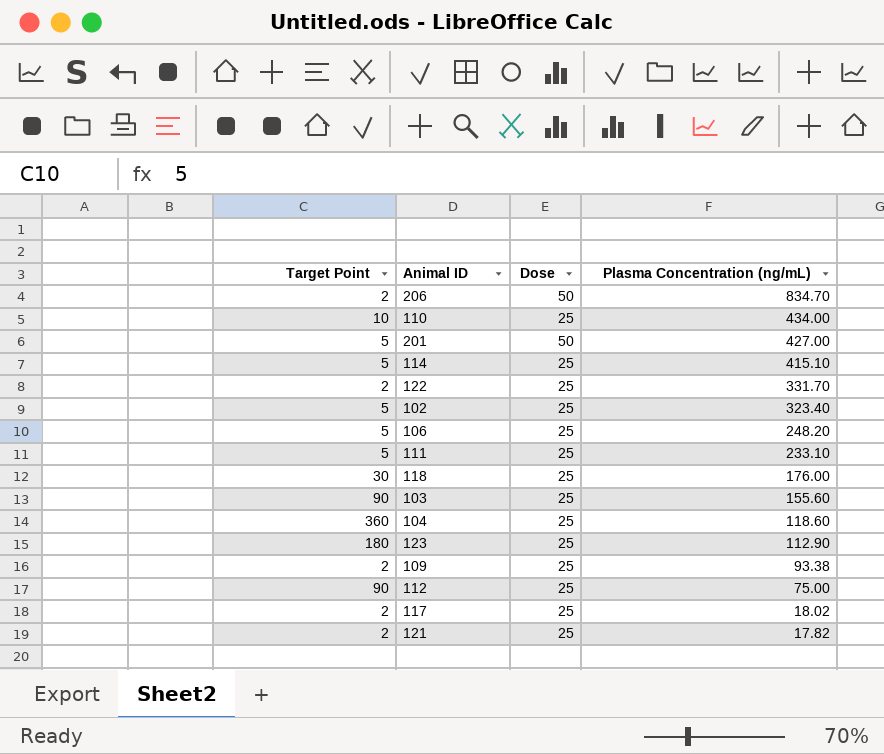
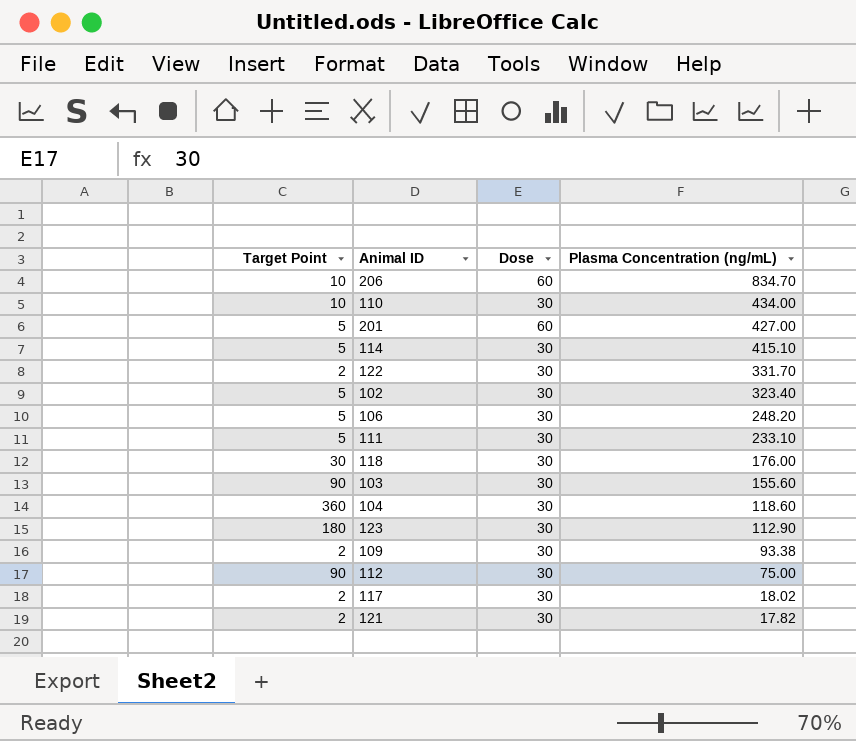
206 | Target Point: 2 -> 10
206 | Dose: 50 -> 60
110 | Dose: 25 -> 30
201 | Dose: 50 -> 60
114 | Dose: 25 -> 30
122 | Dose: 25 -> 30
102 | Dose: 25 -> 30
106 | Dose: 25 -> 30
111 | Dose: 25 -> 30
118 | Dose: 25 -> 30
103 | Dose: 25 -> 30
104 | Dose: 25 -> 30
123 | Dose: 25 -> 30
109 | Dose: 25 -> 30
112 | Dose: 25 -> 30
117 | Dose: 25 -> 30
121 | Dose: 25 -> 30

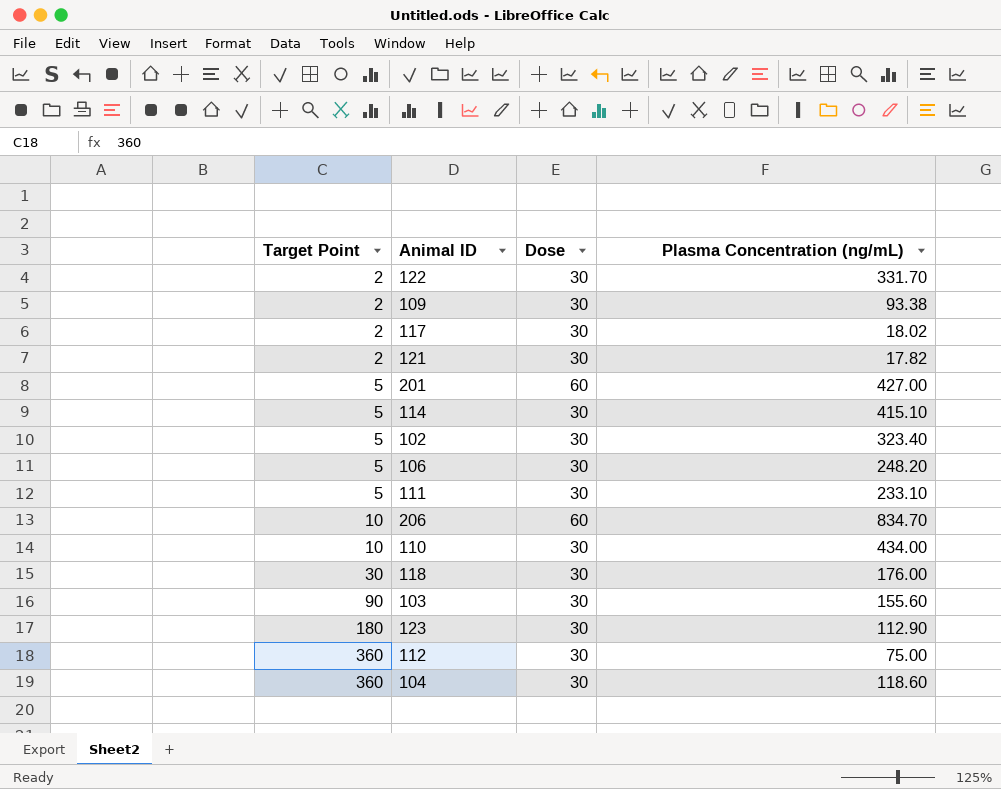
row order: Plasma Concentration (ng/mL) descending -> Target Point ascending
112 | Target Point: 90 -> 360

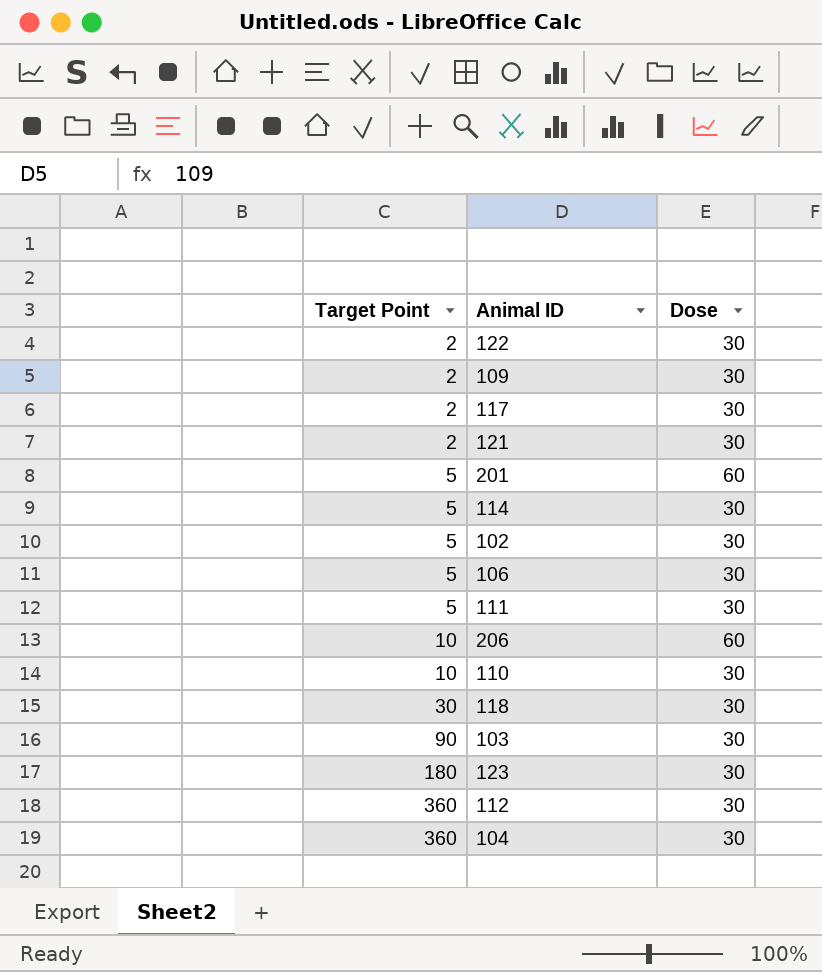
column Plasma Concentration (ng/mL) | position: 4 -> none

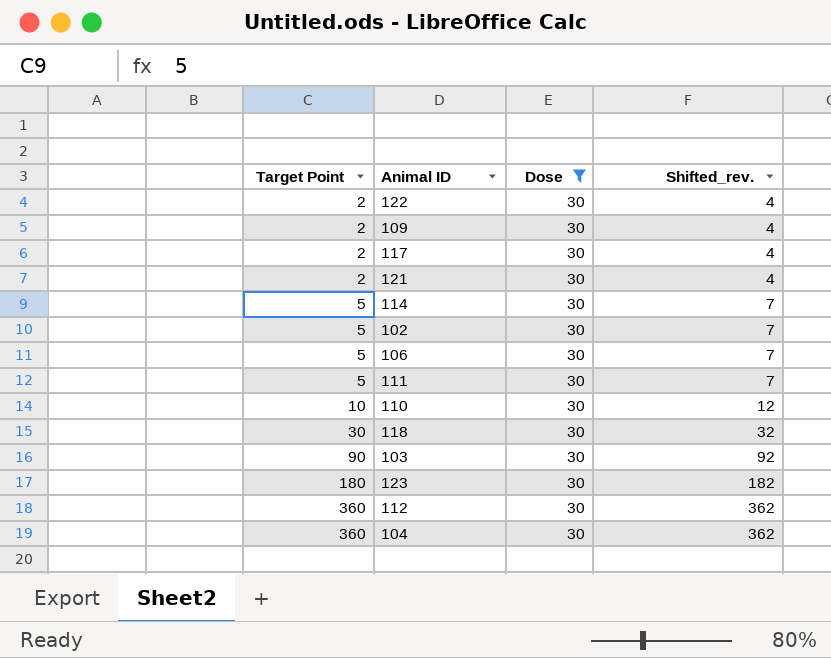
filter: none -> Dose = 30
column Shifted_rev. | formula: none -> [Target Point] + 2

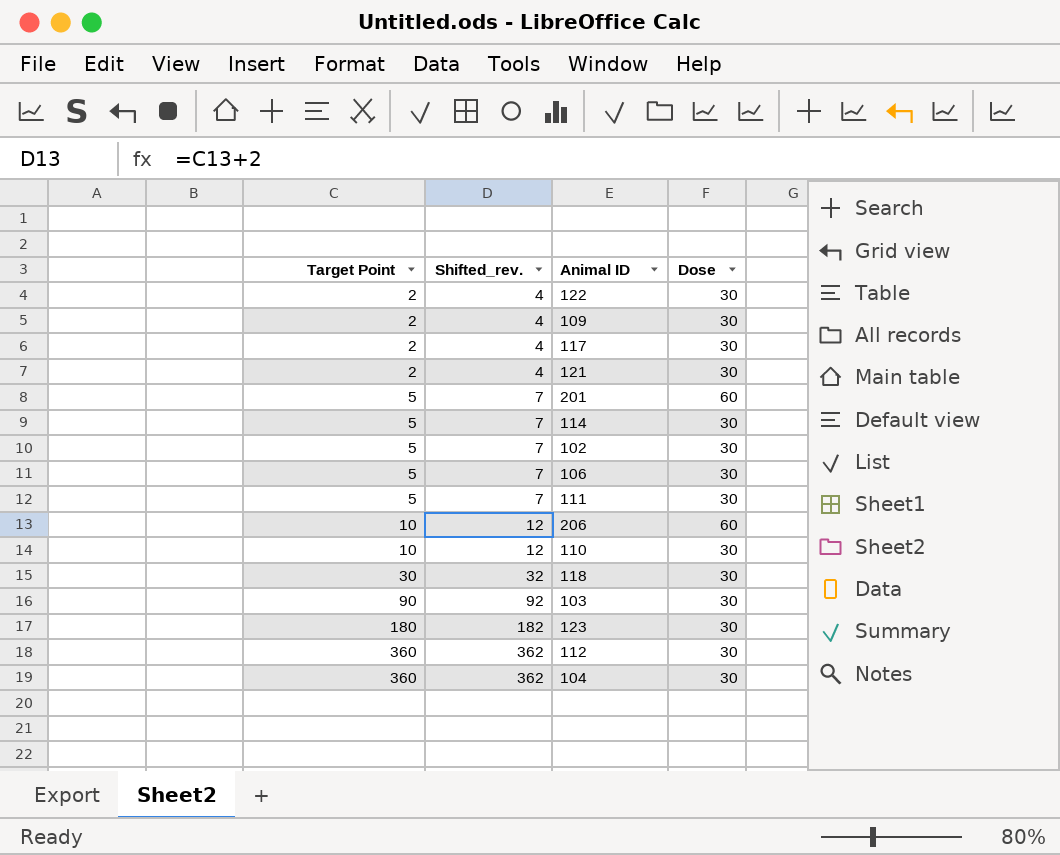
filter: Dose = 30 -> none
column Shifted_rev. | position: 4 -> 2

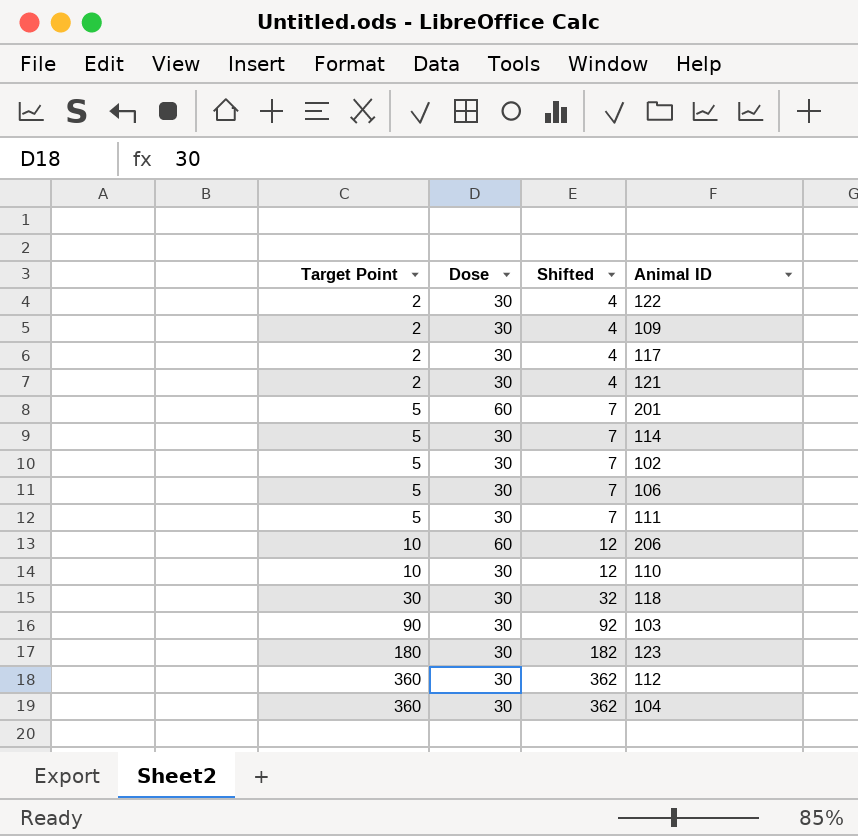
column Dose | position: 4 -> 2
column name: Shifted_rev. -> Shifted

